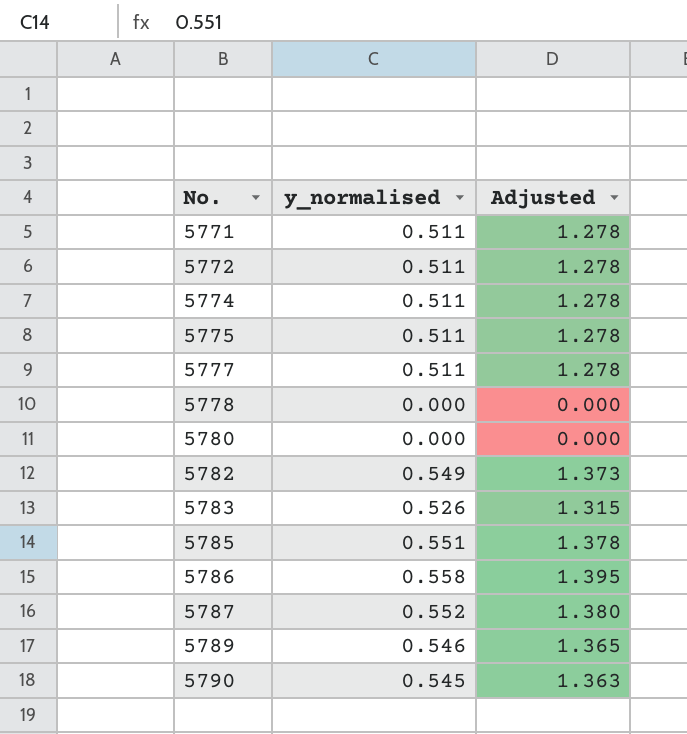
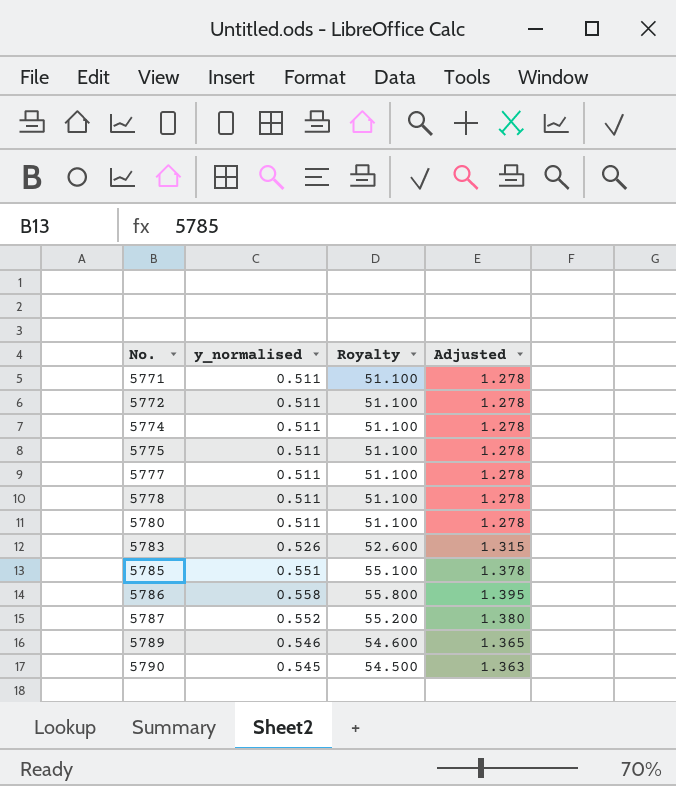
column Royalty | formula: none -> [y_normalised] * 100
row 5782: 0.549 | 1.373 -> none
5778 | y_normalised: 0.000 -> 0.511
5778 | Adjusted: 0.000 -> 1.278
5780 | y_normalised: 0.000 -> 0.511
5780 | Adjusted: 0.000 -> 1.278

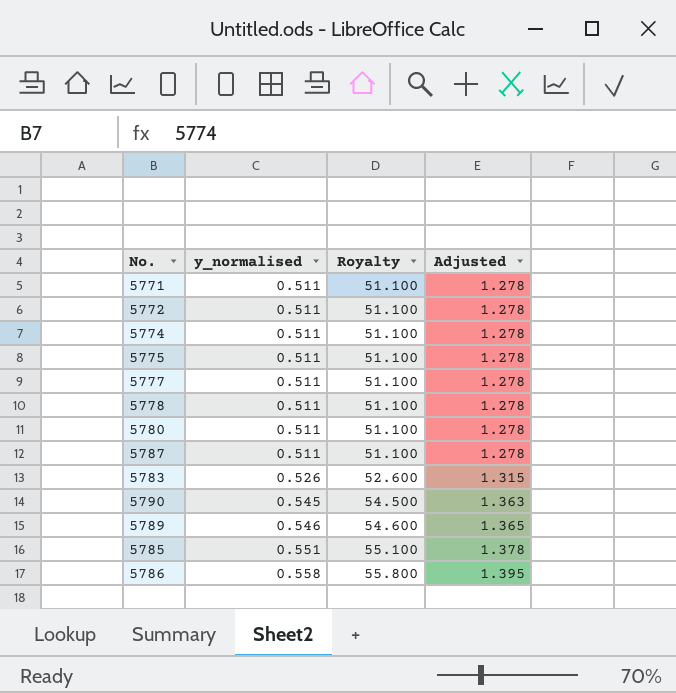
row order: No. ascending -> y_normalised ascending
5787 | y_normalised: 0.552 -> 0.511
5787 | Royalty: 55.200 -> 51.100
5787 | Adjusted: 1.380 -> 1.278

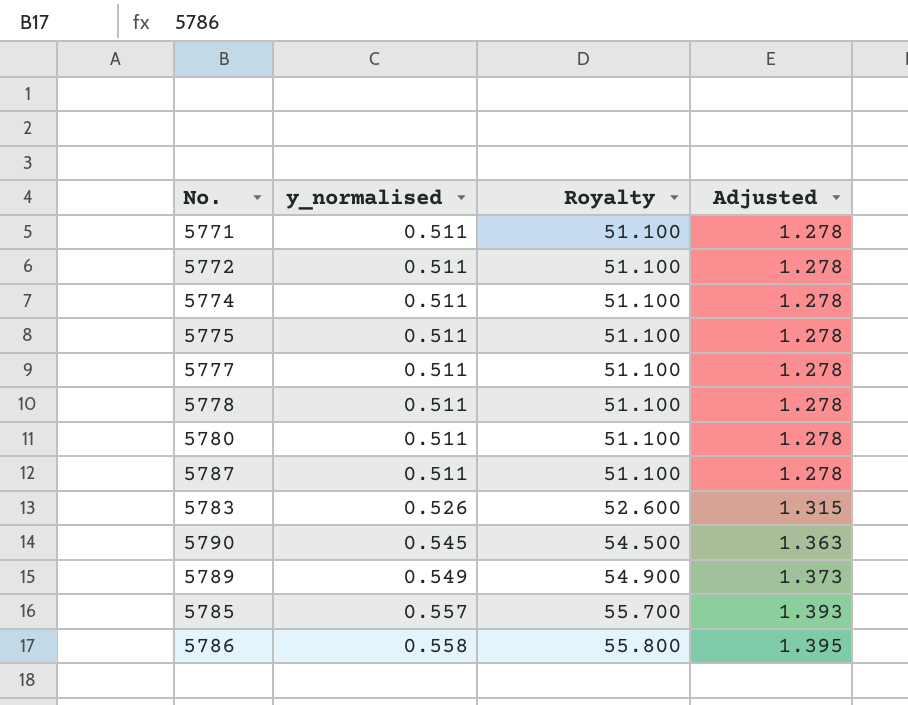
5789 | y_normalised: 0.546 -> 0.549
5789 | Royalty: 54.600 -> 54.900
5789 | Adjusted: 1.365 -> 1.373
5785 | y_normalised: 0.551 -> 0.557
5785 | Royalty: 55.100 -> 55.700
5785 | Adjusted: 1.378 -> 1.393

